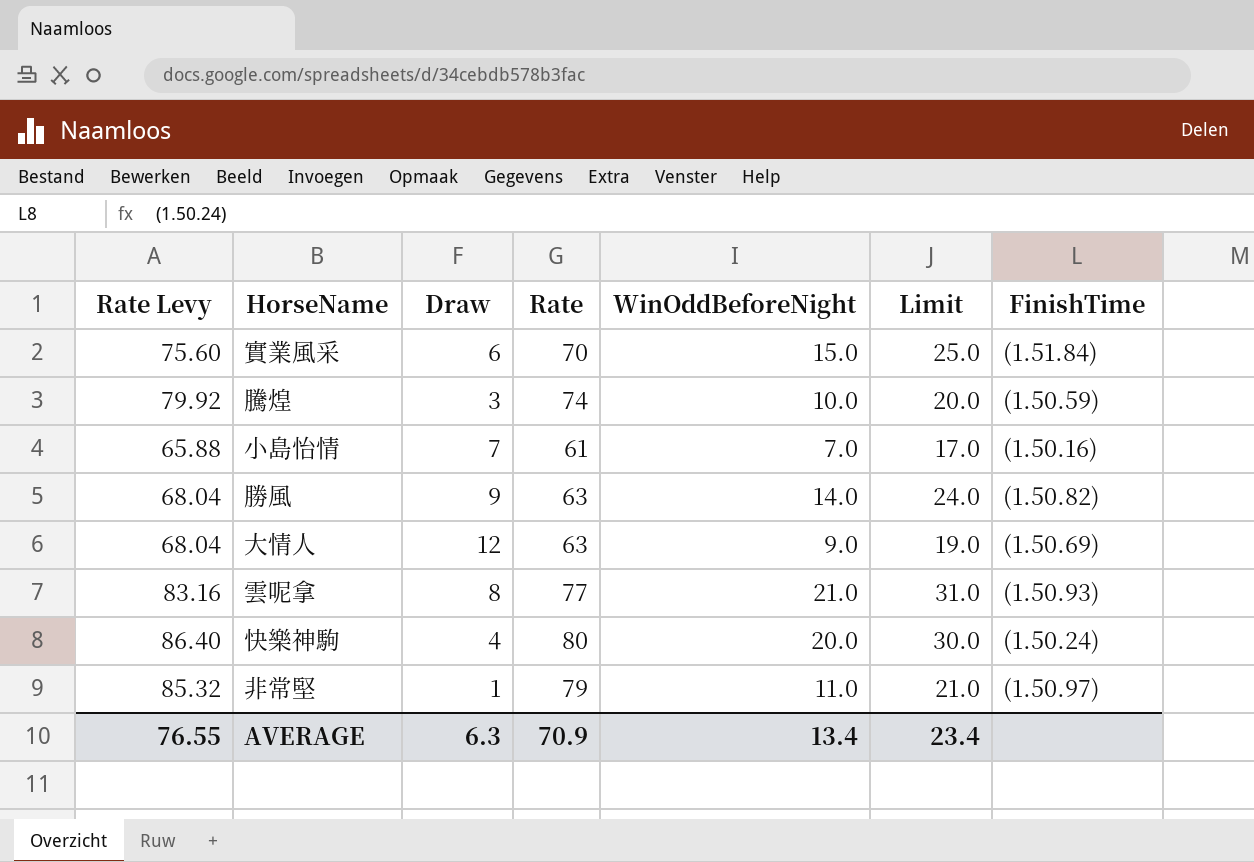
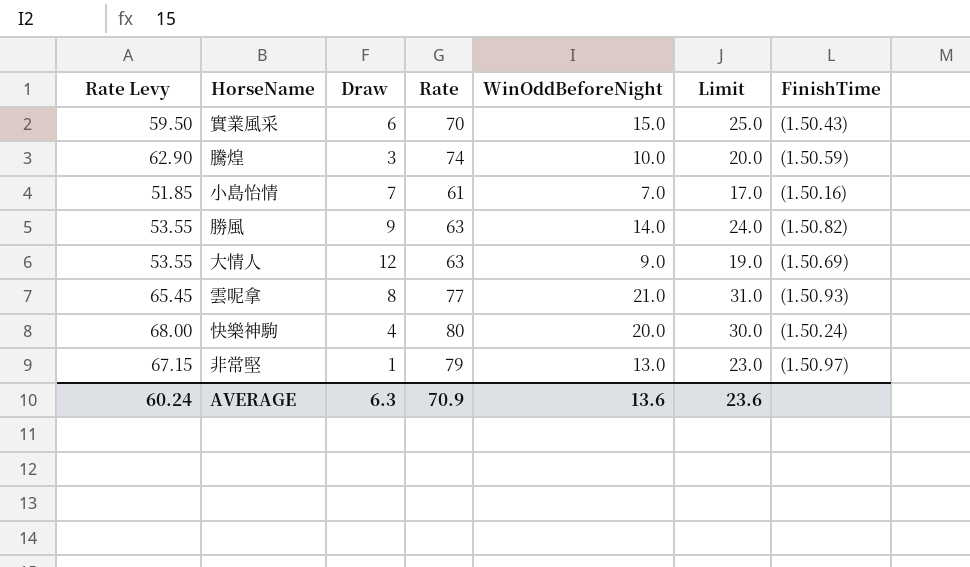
column Rate Levy | formula: [Rate] * 1.08 -> [Rate] * 0.85
實業風采 | FinishTime: (1.51.84) -> (1.50.43)
非常堅 | WinOddBeforeNight: 11.0 -> 13.0
非常堅 | Limit: 21.0 -> 23.0
AVERAGE | Rate Levy: 76.55 -> 60.24
AVERAGE | WinOddBeforeNight: 13.4 -> 13.6
AVERAGE | Limit: 23.4 -> 23.6

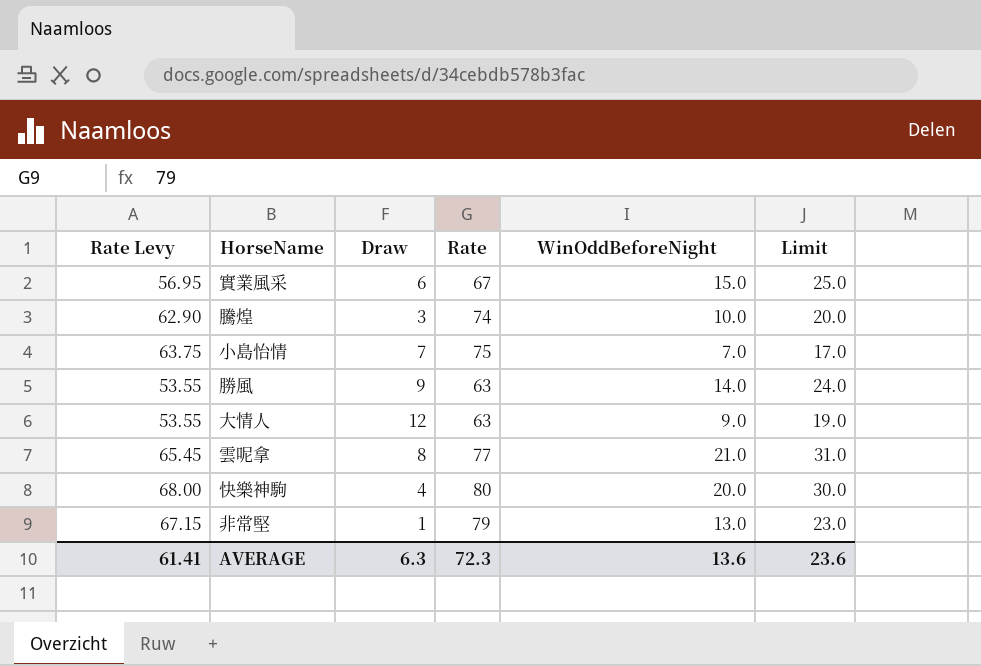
column FinishTime | position: 7 -> none
實業風采 | Rate Levy: 59.50 -> 56.95
實業風采 | Rate: 70 -> 67
小島怡情 | Rate Levy: 51.85 -> 63.75
小島怡情 | Rate: 61 -> 75
AVERAGE | Rate Levy: 60.24 -> 61.41
AVERAGE | Rate: 70.9 -> 72.3

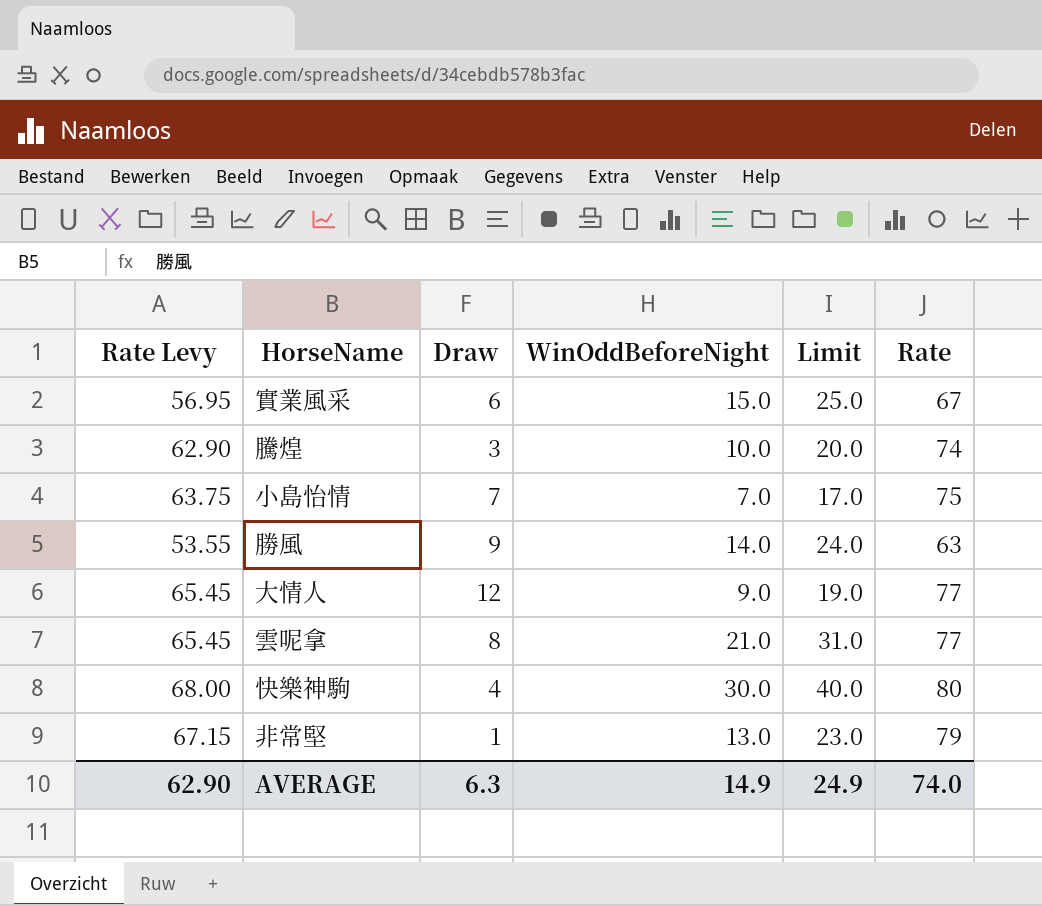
column Rate | position: 4 -> 6
大情人 | Rate Levy: 53.55 -> 65.45
大情人 | Rate: 63 -> 77
快樂神駒 | WinOddBeforeNight: 20.0 -> 30.0
快樂神駒 | Limit: 30.0 -> 40.0
AVERAGE | Rate Levy: 61.41 -> 62.90
AVERAGE | WinOddBeforeNight: 13.6 -> 14.9
AVERAGE | Limit: 23.6 -> 24.9
AVERAGE | Rate: 72.3 -> 74.0

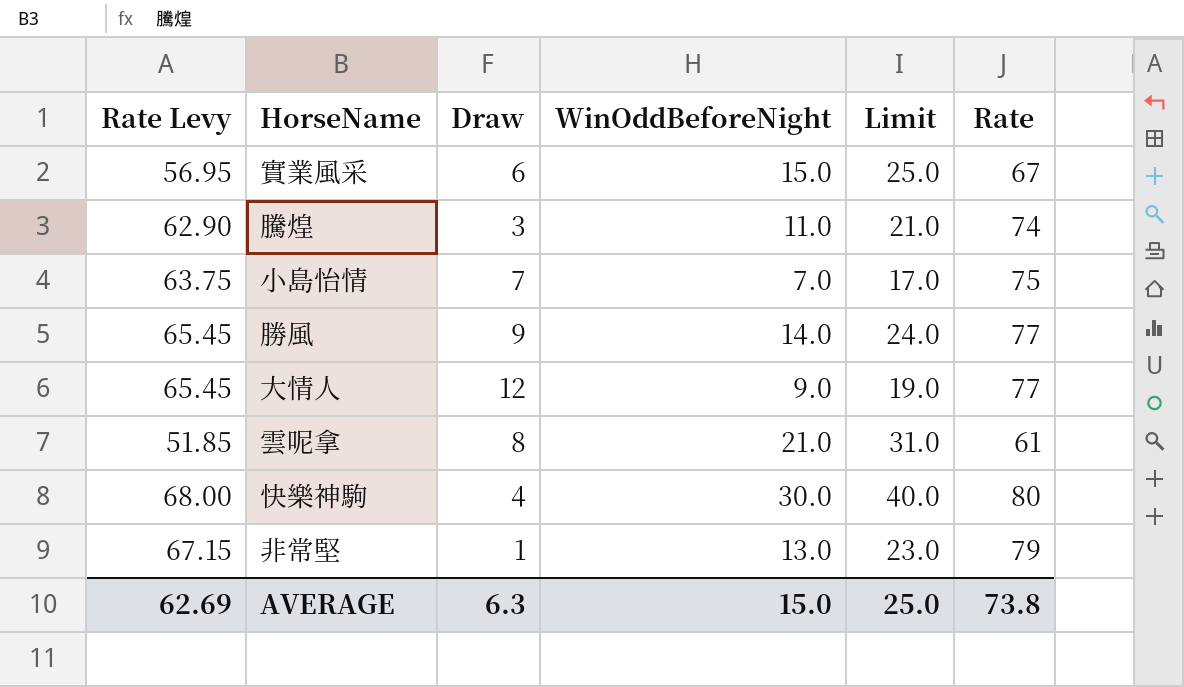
騰煌 | WinOddBeforeNight: 10.0 -> 11.0
騰煌 | Limit: 20.0 -> 21.0
勝風 | Rate Levy: 53.55 -> 65.45
勝風 | Rate: 63 -> 77
雲呢拿 | Rate Levy: 65.45 -> 51.85
雲呢拿 | Rate: 77 -> 61
AVERAGE | Rate Levy: 62.90 -> 62.69
AVERAGE | WinOddBeforeNight: 14.9 -> 15.0
AVERAGE | Limit: 24.9 -> 25.0
AVERAGE | Rate: 74.0 -> 73.8

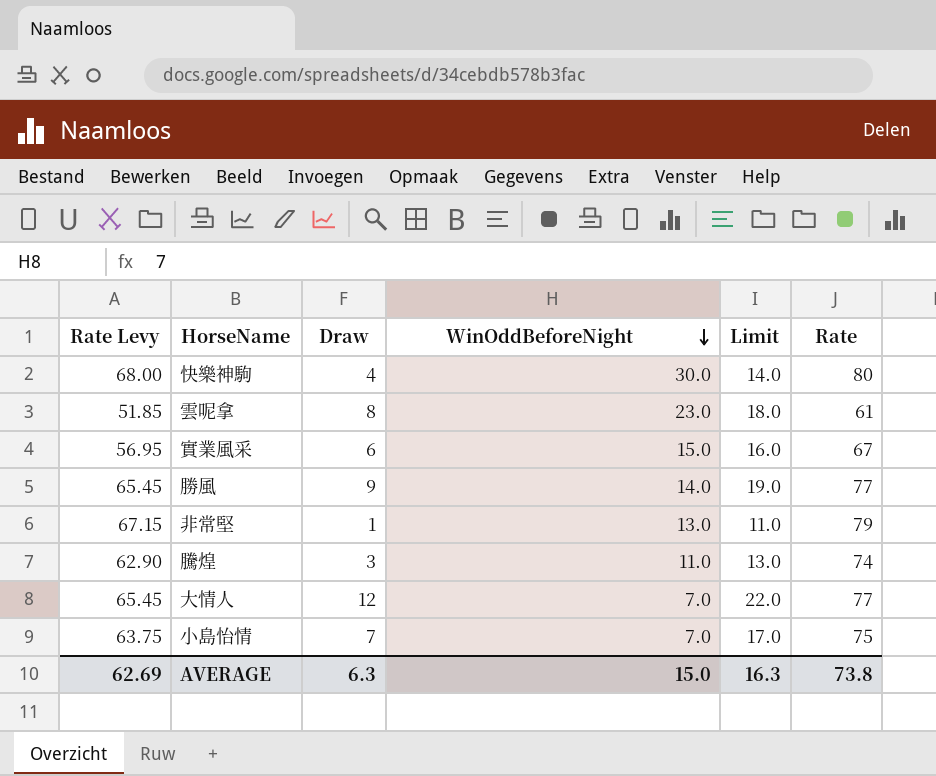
row order: none -> WinOddBeforeNight descending
column Limit | formula: [WinOddBeforeNight] + 10 -> [Draw] + 10
雲呢拿 | WinOddBeforeNight: 21.0 -> 23.0
大情人 | WinOddBeforeNight: 9.0 -> 7.0
AVERAGE | Limit: 25.0 -> 16.3

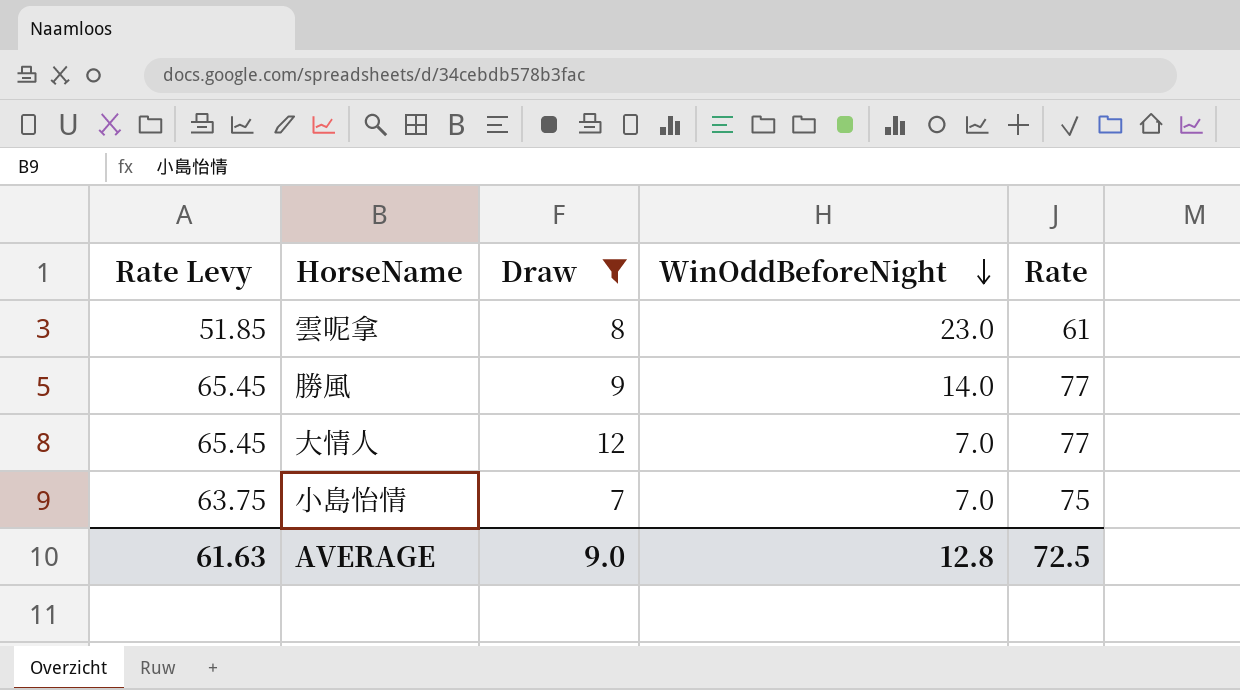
filter: none -> Draw >= 7
column Limit | formula: [Draw] + 10 -> none
AVERAGE | Rate Levy: 62.69 -> 61.63
AVERAGE | Draw: 6.3 -> 9.0
AVERAGE | WinOddBeforeNight: 15.0 -> 12.8
AVERAGE | Rate: 73.8 -> 72.5

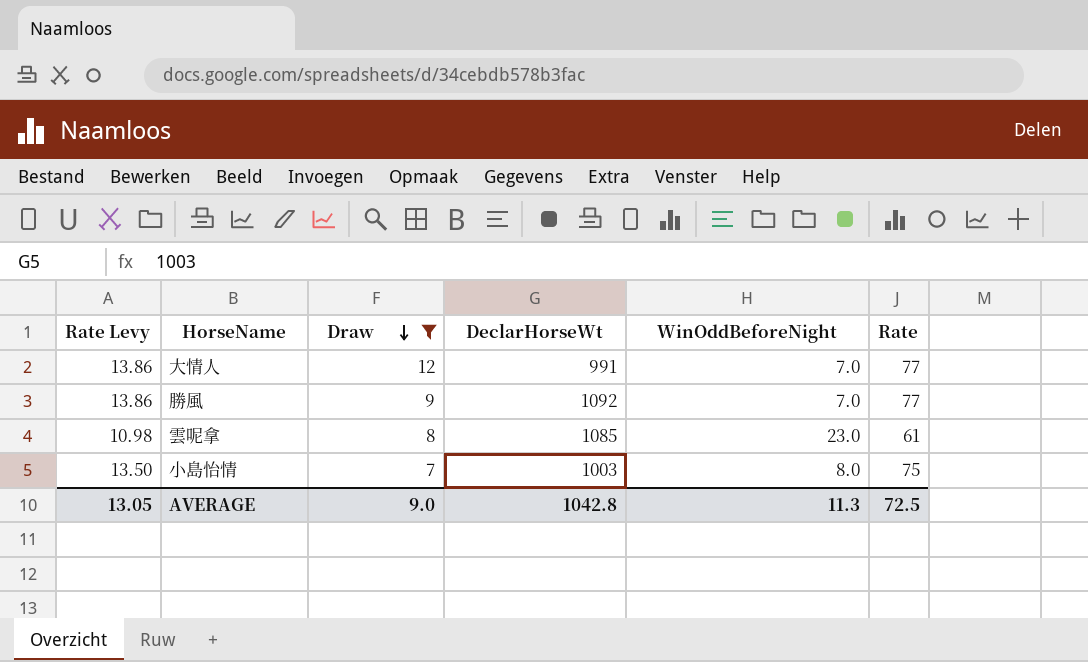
row order: WinOddBeforeNight descending -> Draw descending
column Rate Levy | formula: [Rate] * 0.85 -> [Rate] * 0.18
column DeclarHorseWt | position: none -> 4
勝風 | WinOddBeforeNight: 14.0 -> 7.0
小島怡情 | WinOddBeforeNight: 7.0 -> 8.0
AVERAGE | Rate Levy: 61.63 -> 13.05
AVERAGE | WinOddBeforeNight: 12.8 -> 11.3

